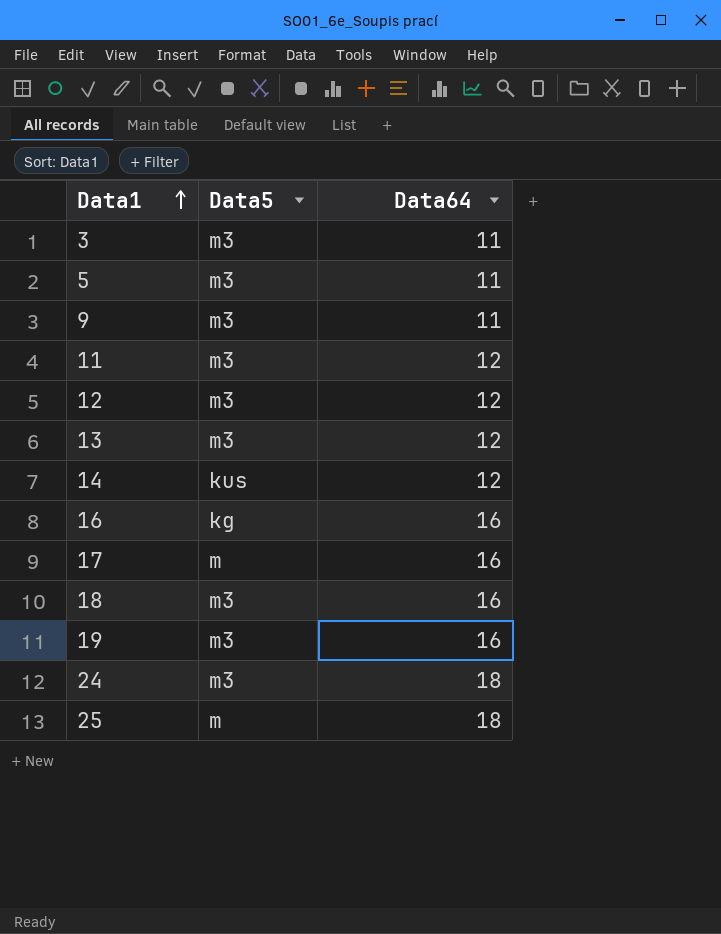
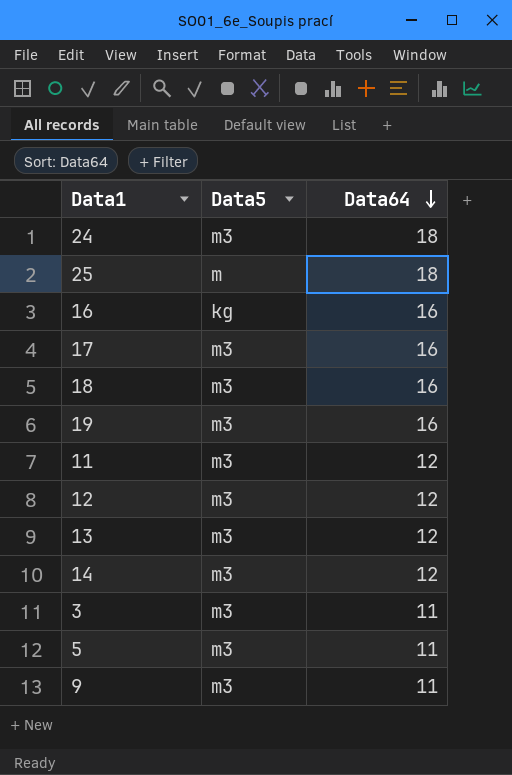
row order: Data1 ascending -> Data64 descending
17 | Data5: m -> m3
14 | Data5: kus -> m3

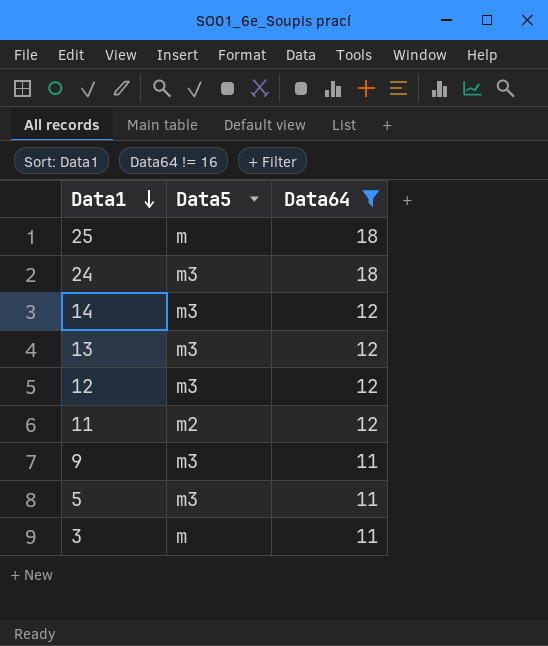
filter: none -> Data64 != 16
row order: Data64 descending -> Data1 descending
11 | Data5: m3 -> m2
3 | Data5: m3 -> m

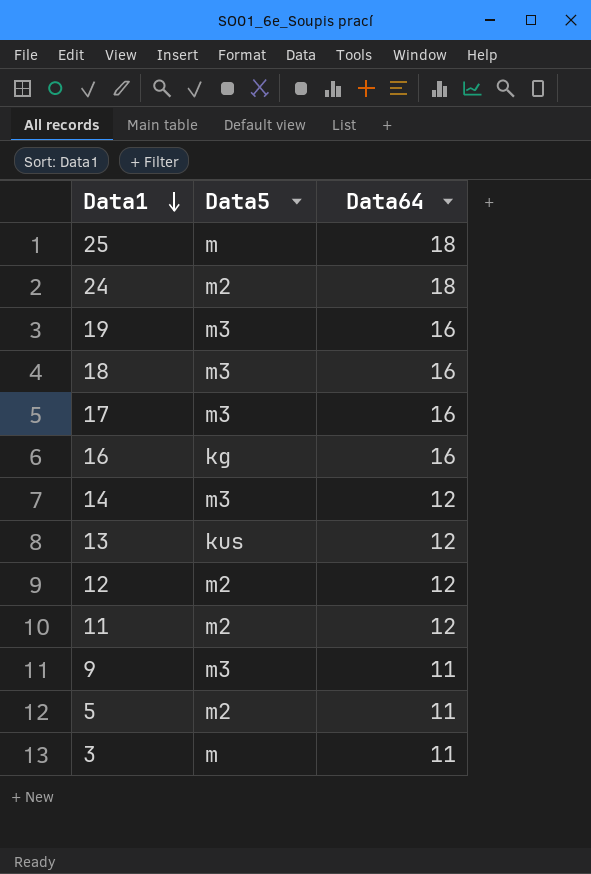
filter: Data64 != 16 -> none
24 | Data5: m3 -> m2
13 | Data5: m3 -> kus
12 | Data5: m3 -> m2
5 | Data5: m3 -> m2

